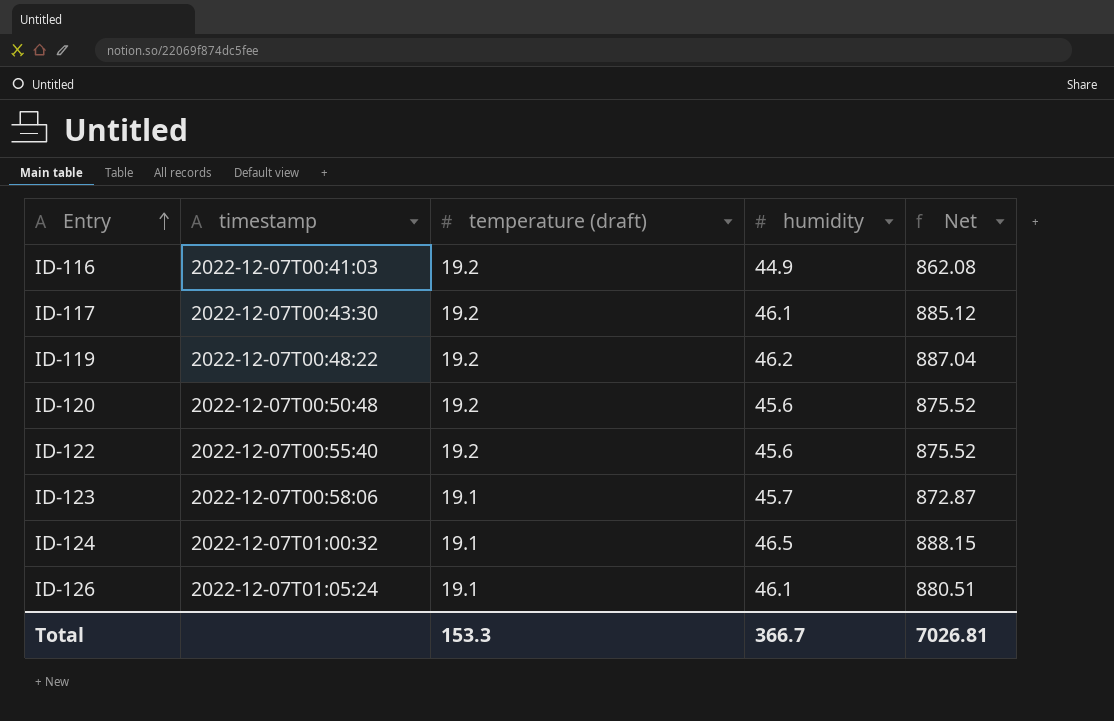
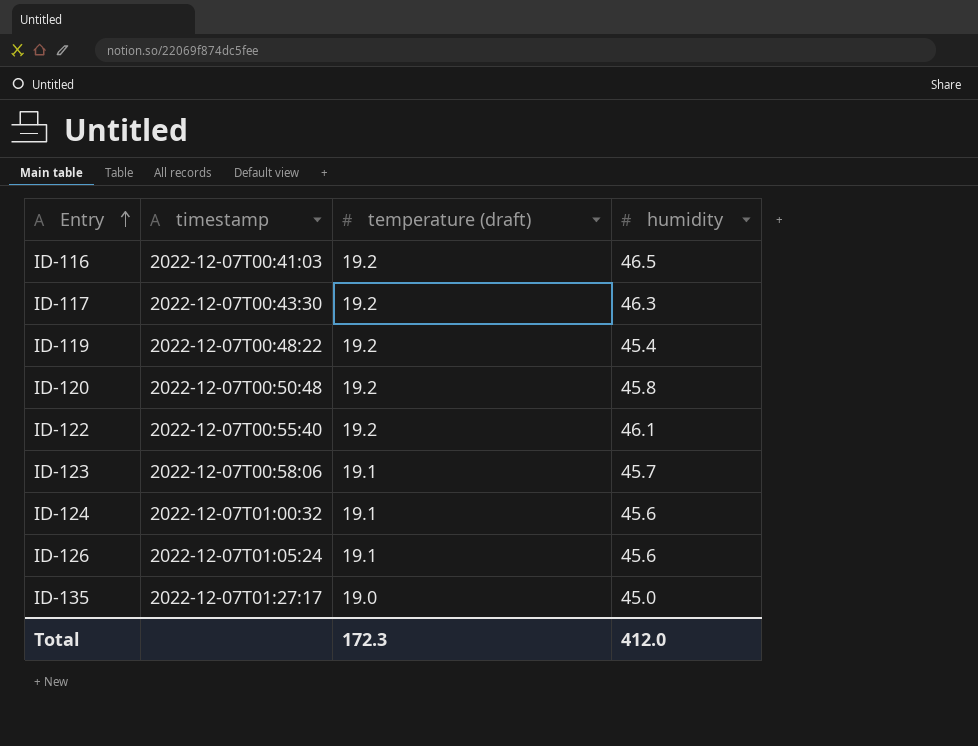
column Net | formula: [temperature (draft)] * [humidity] -> none
ID-116 | humidity: 44.9 -> 46.5
ID-117 | humidity: 46.1 -> 46.3
ID-119 | humidity: 46.2 -> 45.4
ID-120 | humidity: 45.6 -> 45.8
ID-122 | humidity: 45.6 -> 46.1
ID-124 | humidity: 46.5 -> 45.6
ID-126 | humidity: 46.1 -> 45.6
row ID-135: none -> 2022-12-07T01:27:17 | 19.0 | 45.0
Total | temperature (draft): 153.3 -> 172.3
Total | humidity: 366.7 -> 412.0

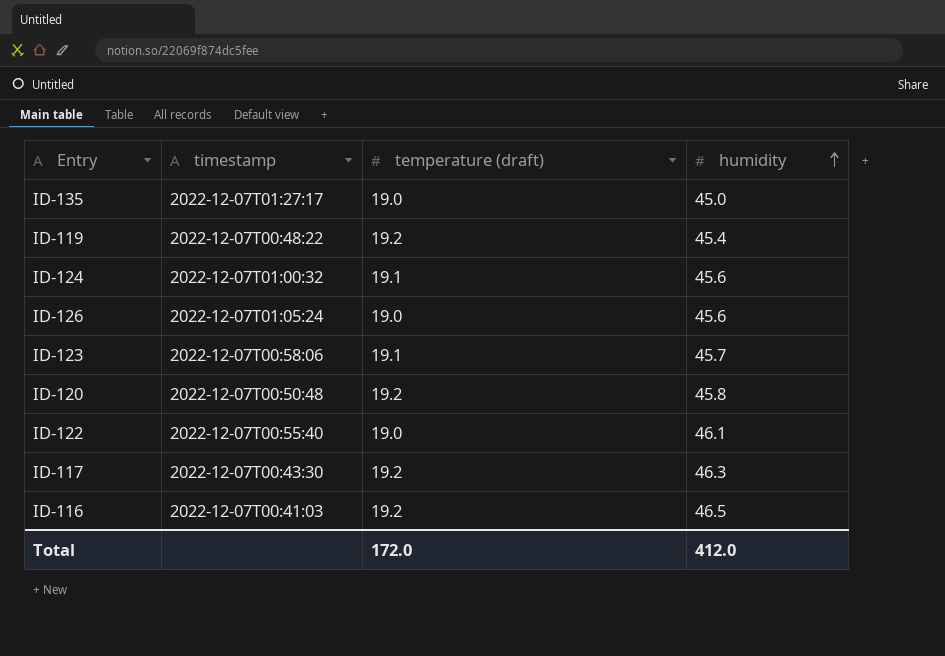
row order: Entry ascending -> humidity ascending
ID-126 | temperature (draft): 19.1 -> 19.0
ID-122 | temperature (draft): 19.2 -> 19.0
Total | temperature (draft): 172.3 -> 172.0

